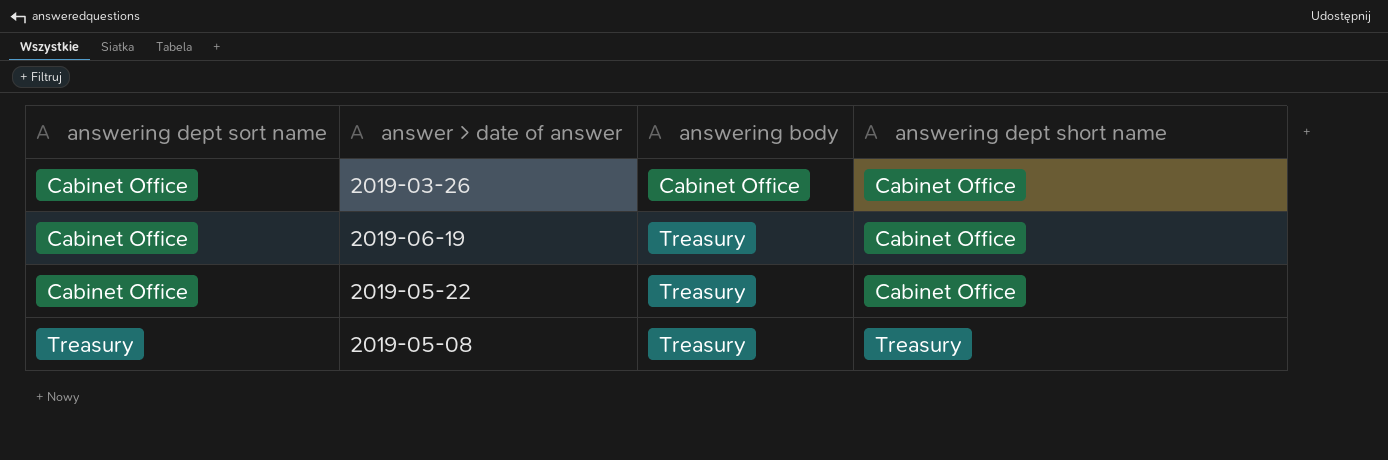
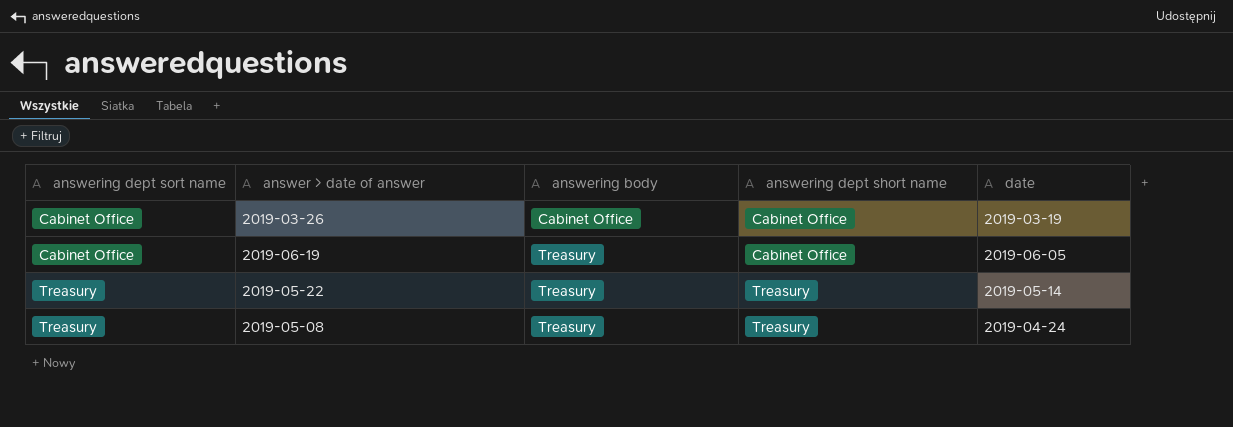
column date | position: none -> 5
2019-05-22 | answering dept sort name: Cabinet Office -> Treasury
2019-05-22 | answering dept short name: Cabinet Office -> Treasury

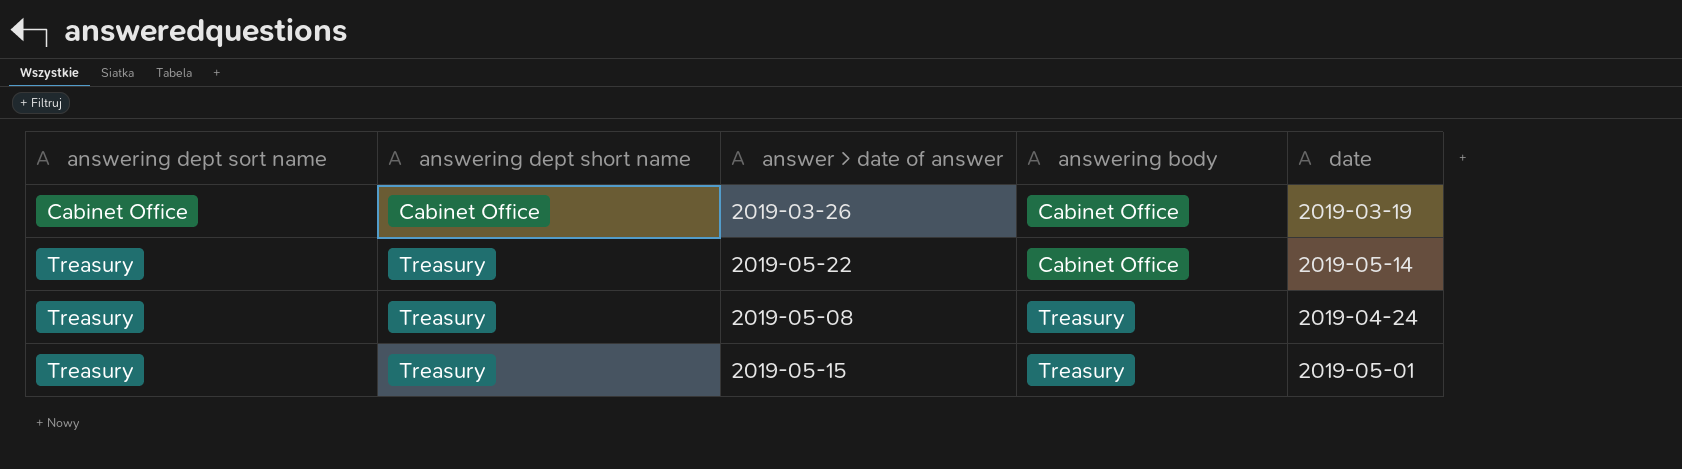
column answering dept short name | position: 4 -> 2
row 2019-06-19: Cabinet Office | Treasury | Cabinet Office | 2019-06-05 -> none
2019-05-22 | answering body: Treasury -> Cabinet Office
row 2019-05-15: none -> Treasury | Treasury | Treasury | 2019-05-01

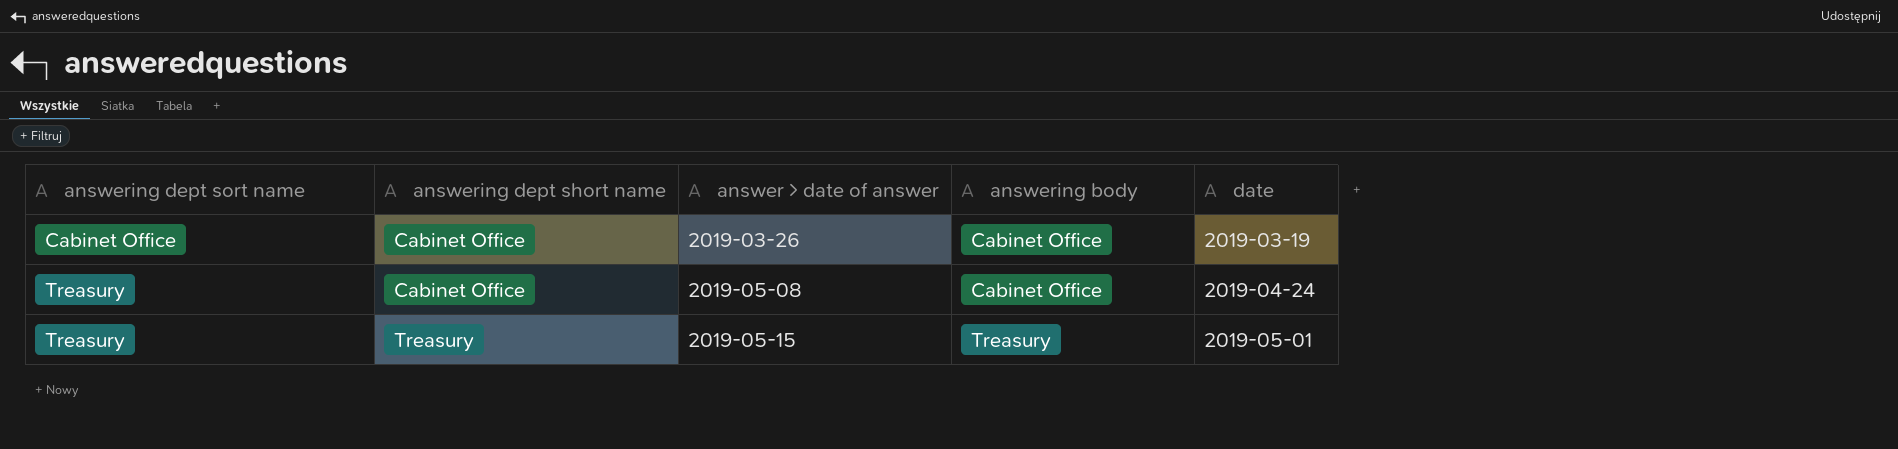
row 2019-05-22: Treasury | Treasury | Cabinet Office | 2019-05-14 -> none
2019-05-08 | answering dept short name: Treasury -> Cabinet Office
2019-05-08 | answering body: Treasury -> Cabinet Office

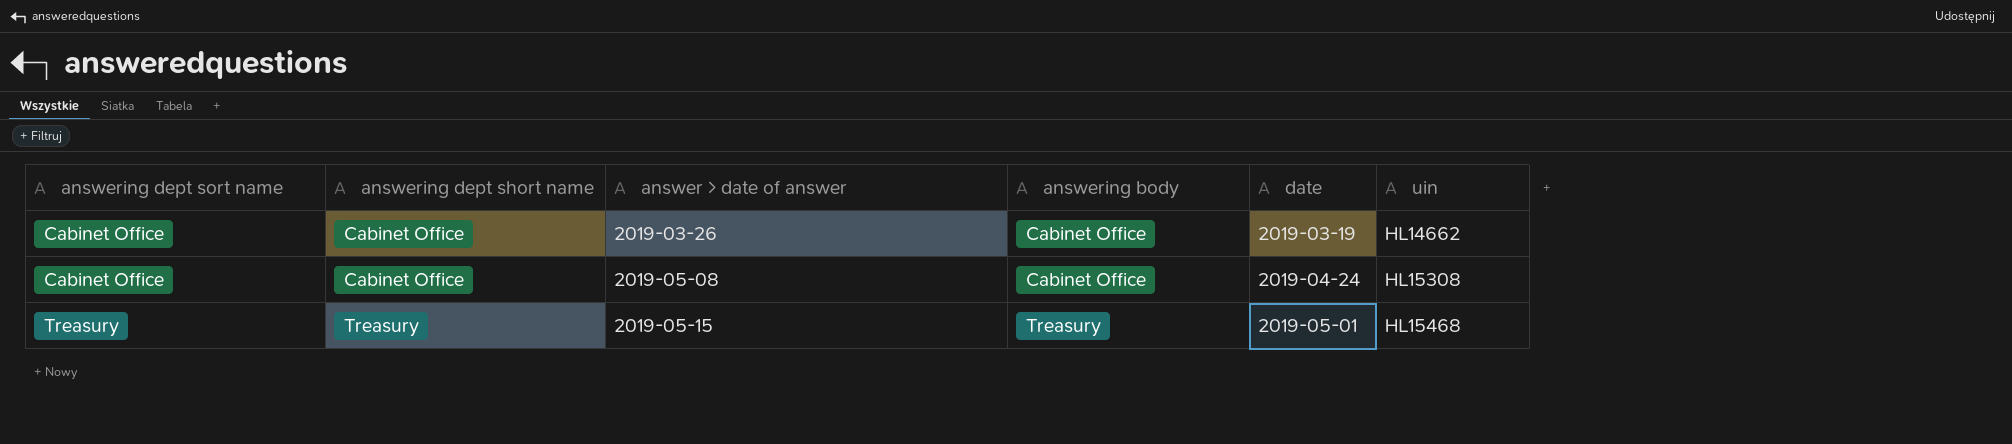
column uin | position: none -> 6
2019-05-08 | answering dept sort name: Treasury -> Cabinet Office

